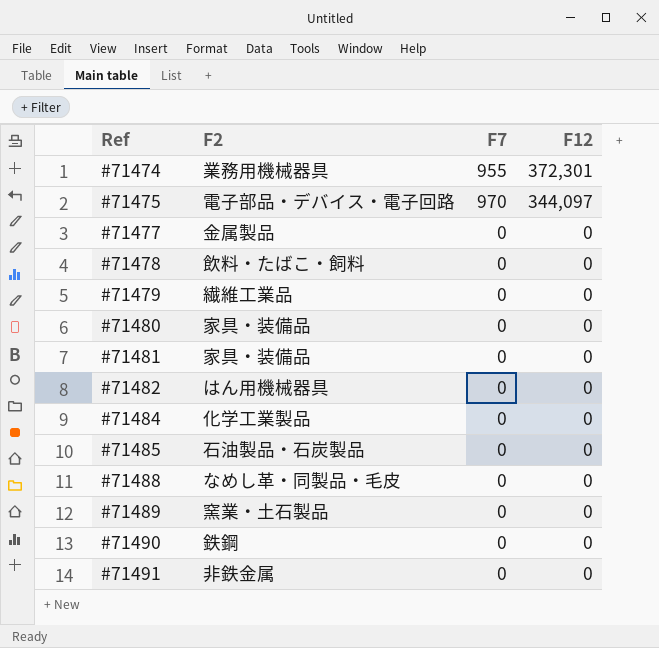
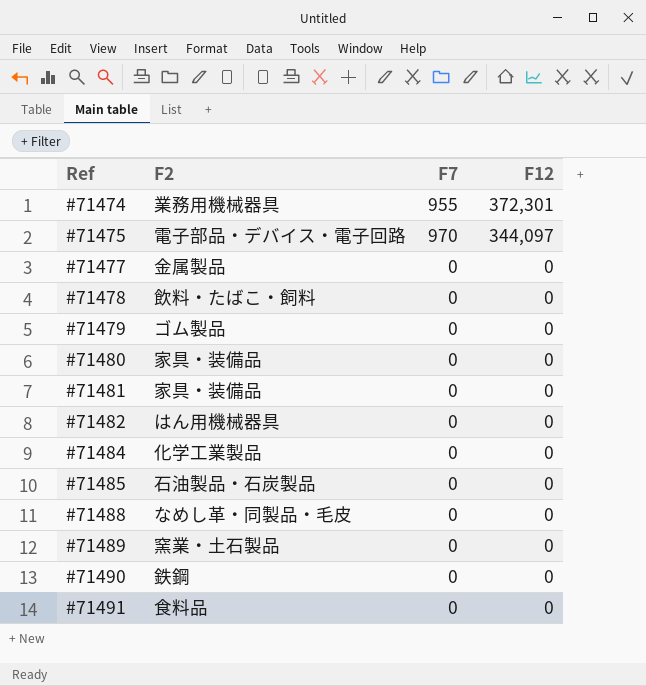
#71479 | F2: 繊維工業品 -> ゴム製品
#71491 | F2: 非鉄金属 -> 食料品

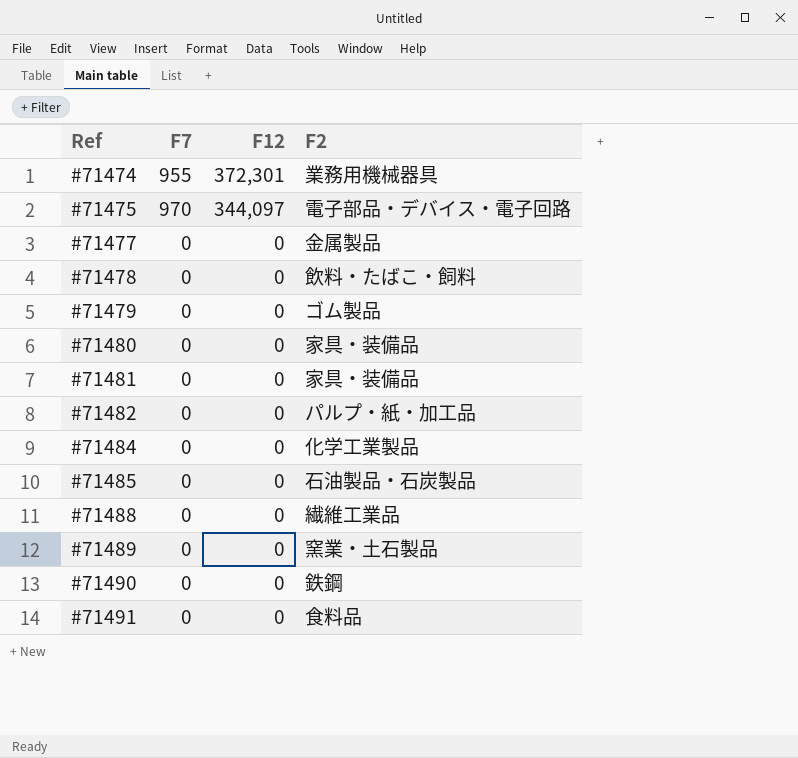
column F2 | position: 2 -> 4
#71482 | F2: はん用機械器具 -> パルプ・紙・加工品
#71488 | F2: なめし革・同製品・毛皮 -> 繊維工業品

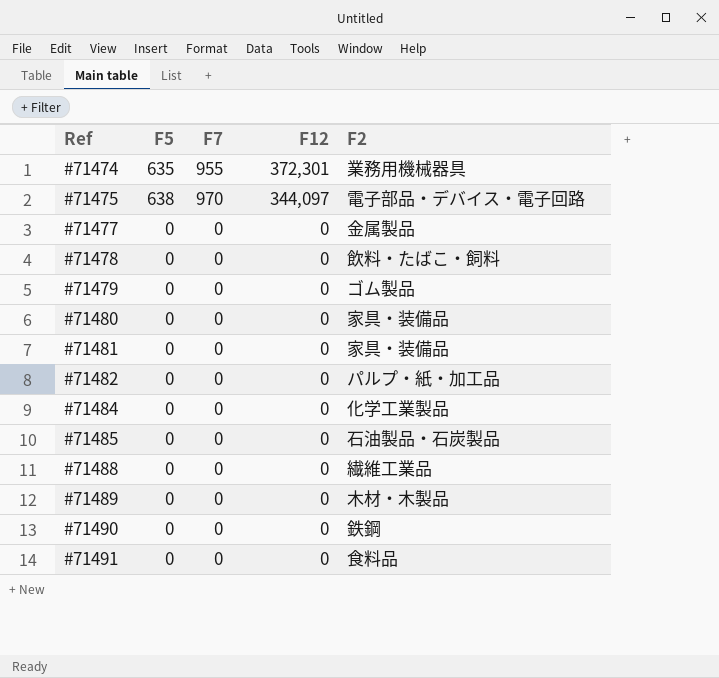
column F5 | position: none -> 2
#71489 | F2: 窯業・土石製品 -> 木材・木製品

